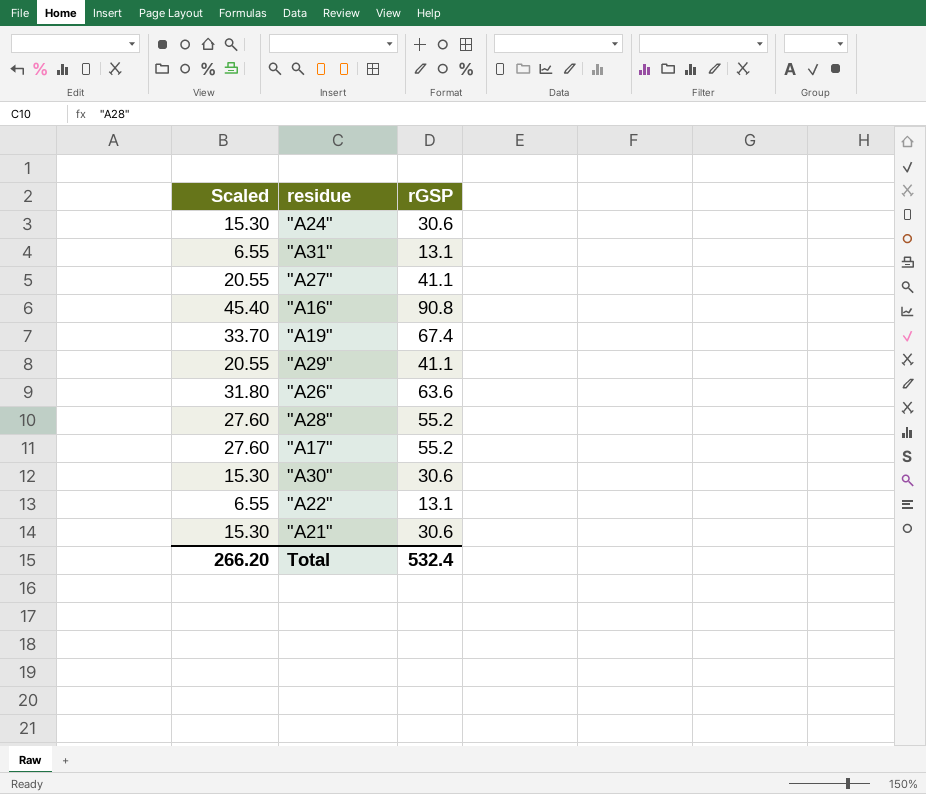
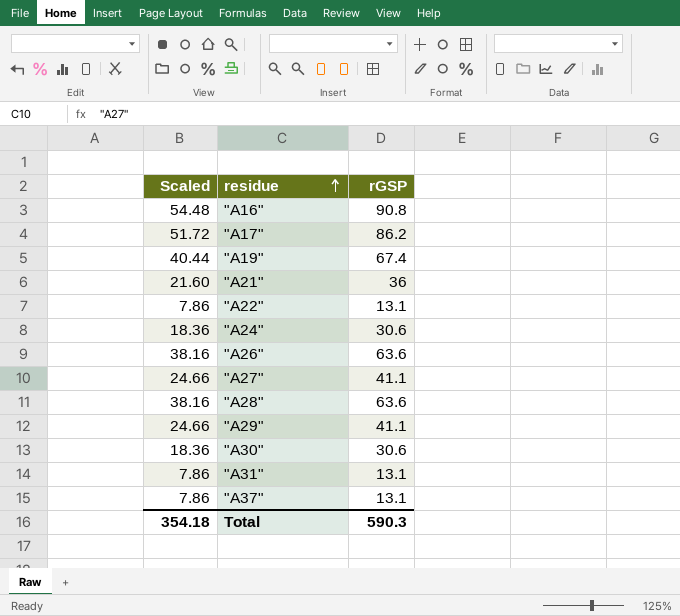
row order: none -> residue ascending
column Scaled | formula: [rGSP] * 0.5 -> [rGSP] * 0.6
"A17" | rGSP: 55.2 -> 86.2
"A21" | rGSP: 30.6 -> 36
"A28" | rGSP: 55.2 -> 63.6
row "A37": none -> 7.86 | 13.1
Total | Scaled: 266.20 -> 354.18
Total | rGSP: 532.4 -> 590.3

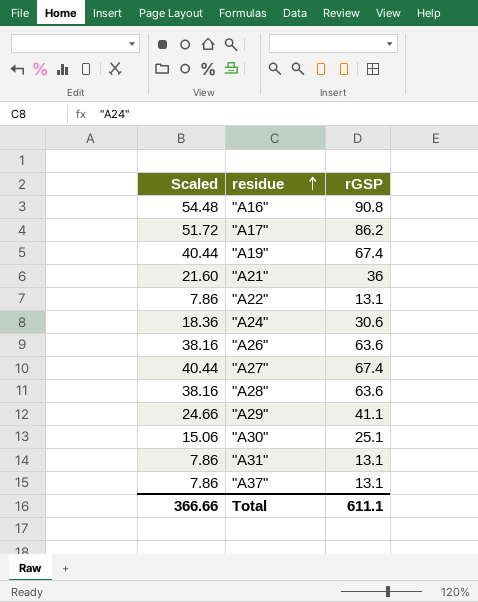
"A27" | Scaled: 24.66 -> 40.44
"A27" | rGSP: 41.1 -> 67.4
"A30" | Scaled: 18.36 -> 15.06
"A30" | rGSP: 30.6 -> 25.1
Total | Scaled: 354.18 -> 366.66
Total | rGSP: 590.3 -> 611.1

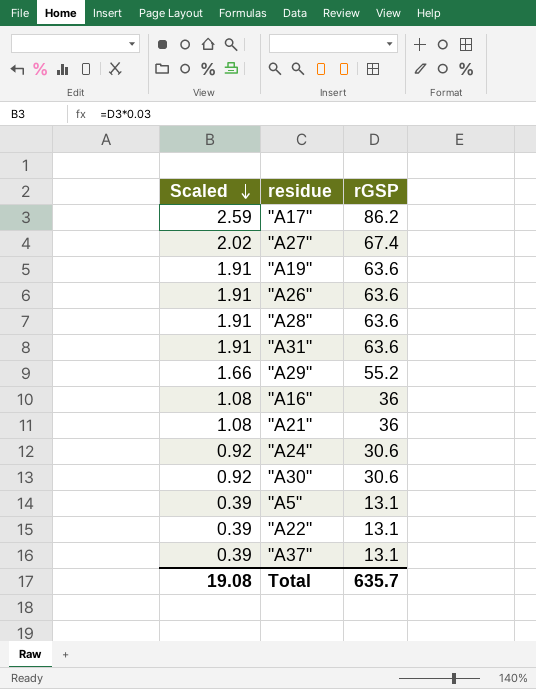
row order: residue ascending -> Scaled descending
column Scaled | formula: [rGSP] * 0.6 -> [rGSP] * 0.03
"A19" | rGSP: 67.4 -> 63.6
"A31" | rGSP: 13.1 -> 63.6
"A29" | rGSP: 41.1 -> 55.2
"A16" | rGSP: 90.8 -> 36
"A30" | rGSP: 25.1 -> 30.6
row "A5": none -> 0.39 | 13.1
Total | Scaled: 366.66 -> 19.08
Total | rGSP: 611.1 -> 635.7

